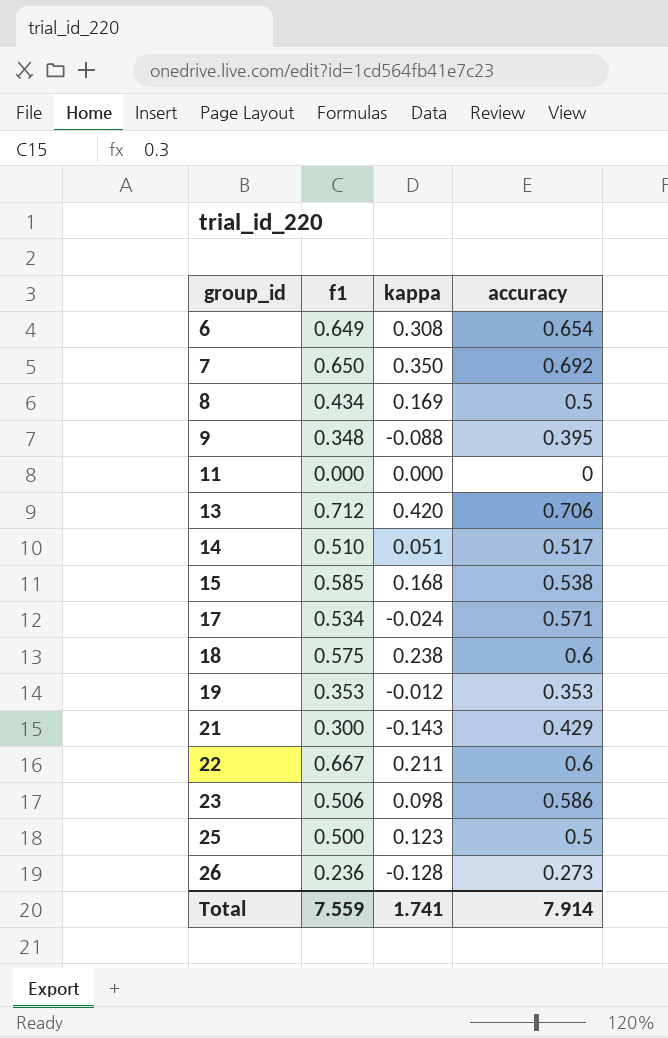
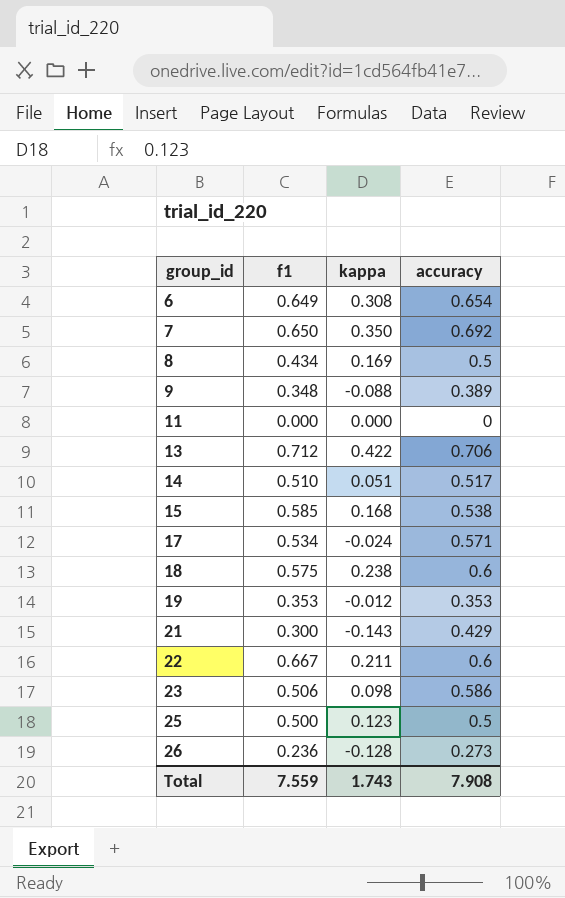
9 | accuracy: 0.395 -> 0.389
13 | kappa: 0.420 -> 0.422
Total | kappa: 1.741 -> 1.743
Total | accuracy: 7.914 -> 7.908

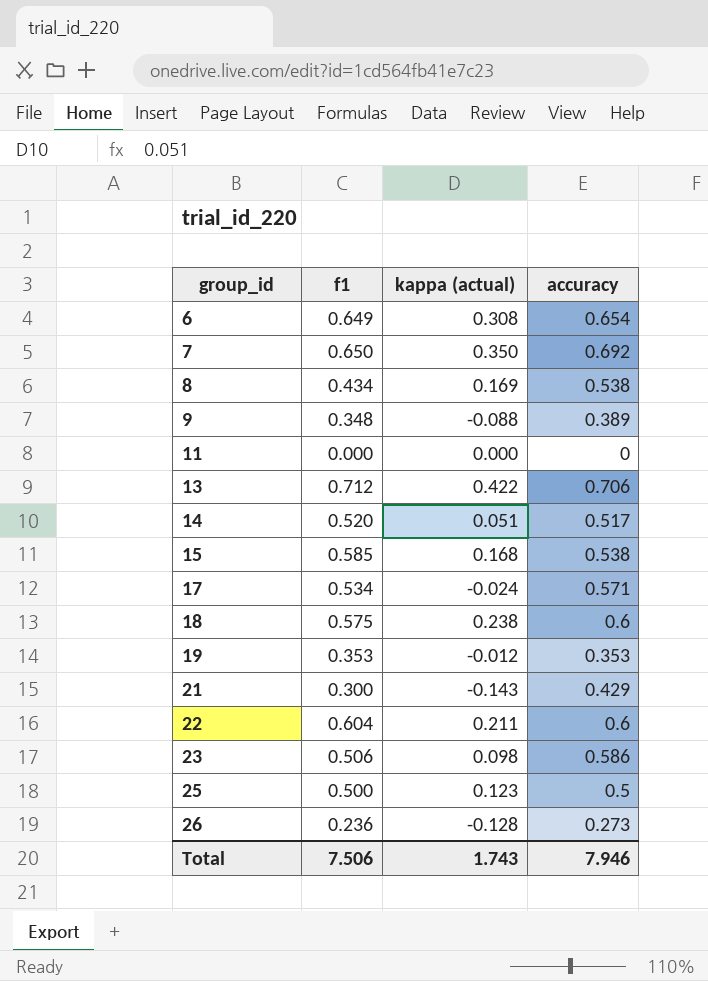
column name: kappa -> kappa (actual)
8 | accuracy: 0.5 -> 0.538
14 | f1: 0.510 -> 0.520
22 | f1: 0.667 -> 0.604
Total | f1: 7.559 -> 7.506
Total | accuracy: 7.908 -> 7.946

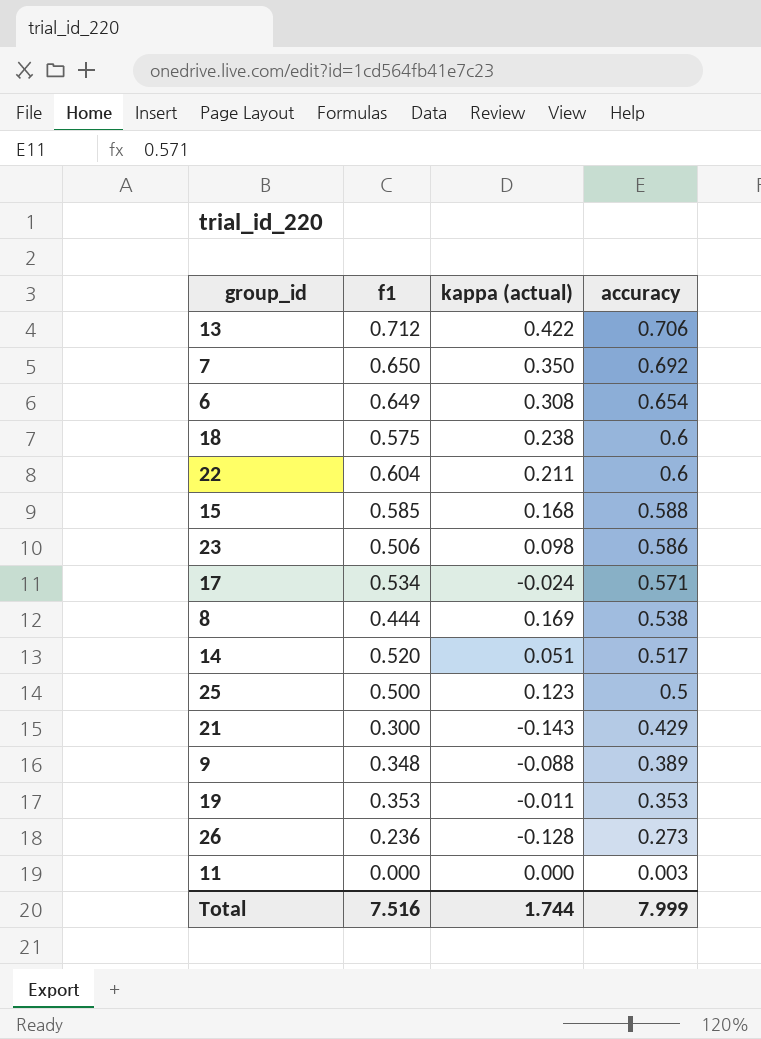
row order: group_id ascending -> accuracy descending
15 | accuracy: 0.538 -> 0.588
8 | f1: 0.434 -> 0.444
19 | kappa (actual): -0.012 -> -0.011
11 | accuracy: 0 -> 0.003
Total | f1: 7.506 -> 7.516
Total | kappa (actual): 1.743 -> 1.744
Total | accuracy: 7.946 -> 7.999

